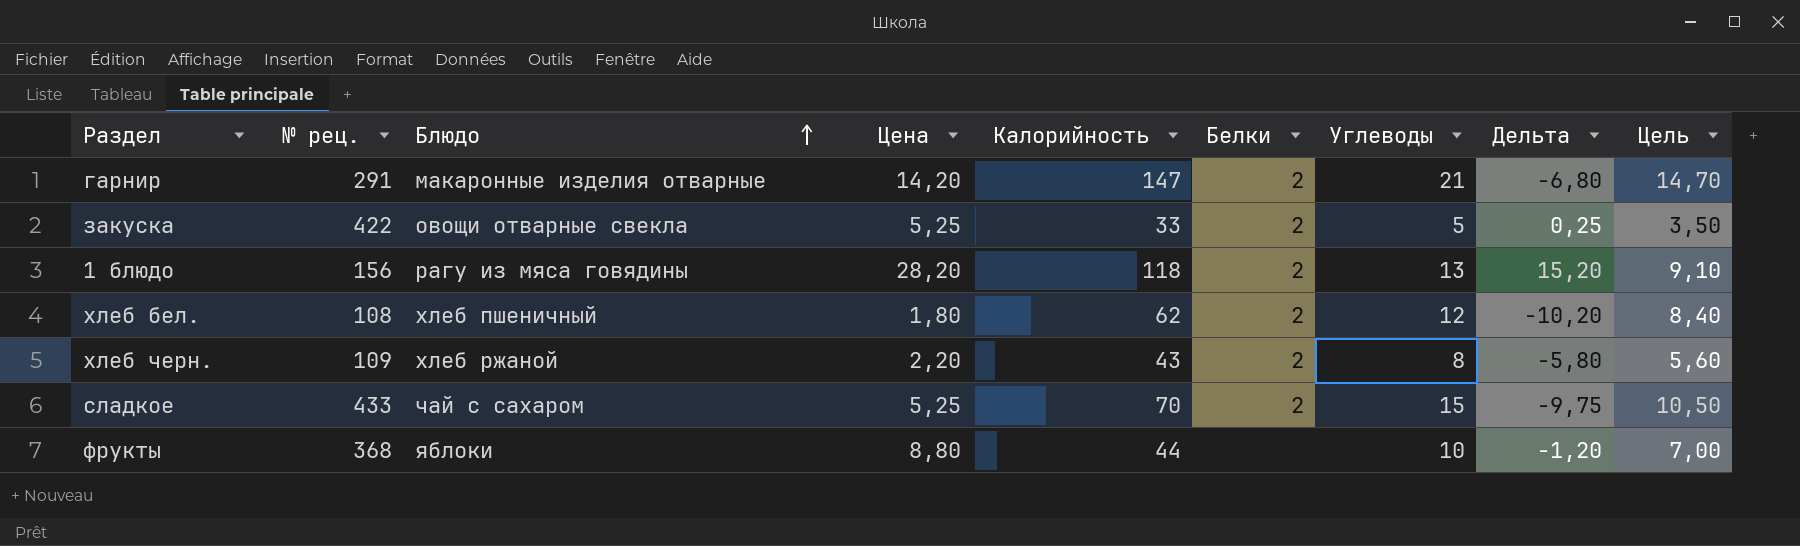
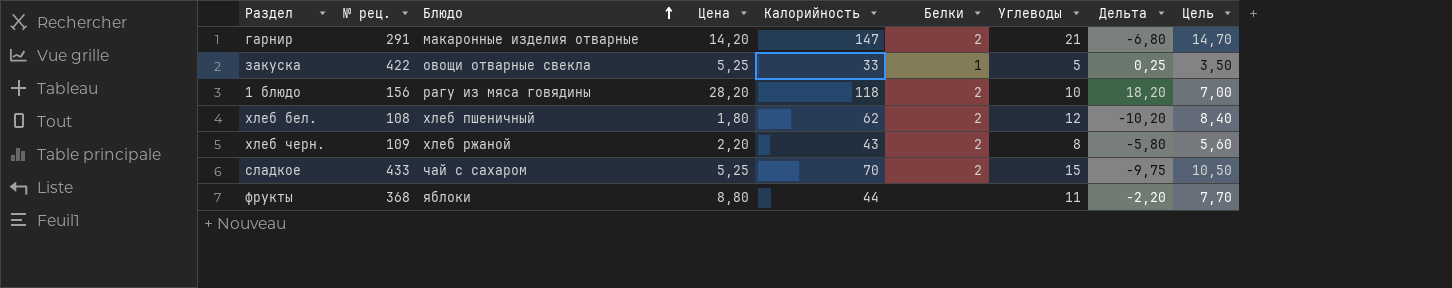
закуска | Белки: 2 -> 1
1 блюдо | Углеводы: 13 -> 10
1 блюдо | Дельта: 15,20 -> 18,20
1 блюдо | Цель: 9,10 -> 7,00
фрукты | Углеводы: 10 -> 11
фрукты | Дельта: -1,20 -> -2,20
фрукты | Цель: 7,00 -> 7,70

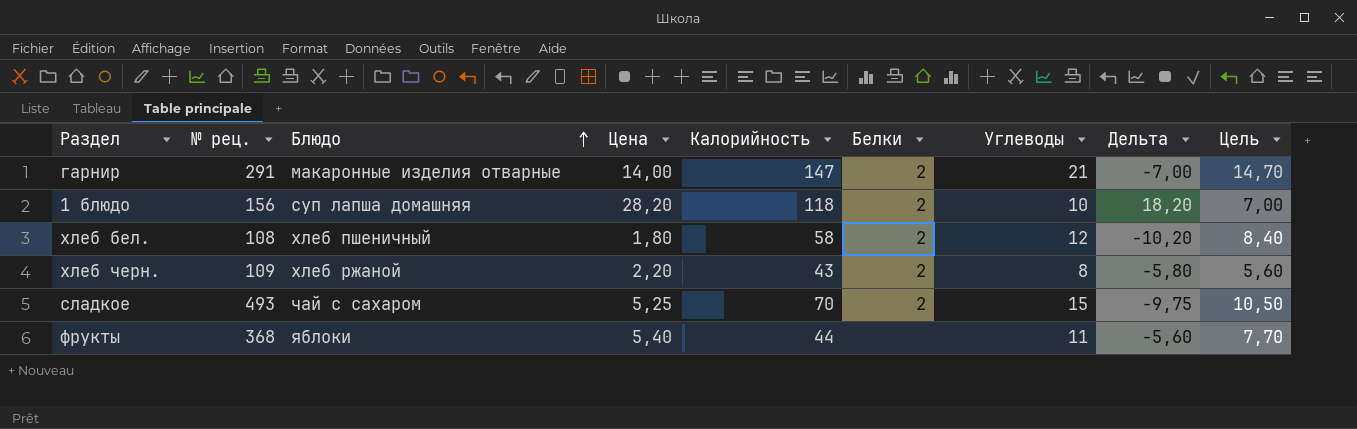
row закуска: 422 | овощи отварные свекла | 5,25 | 33 | 1 | 5 | 0,25 | 3,50 -> none
гарнир | Цена: 14,20 -> 14,00
гарнир | Дельта: -6,80 -> -7,00
1 блюдо | Блюдо: рагу из мяса говядины -> суп лапша домашняя
хлеб бел. | Калорийность: 62 -> 58
сладкое | № рец.: 433 -> 493
фрукты | Цена: 8,80 -> 5,40
фрукты | Дельта: -2,20 -> -5,60

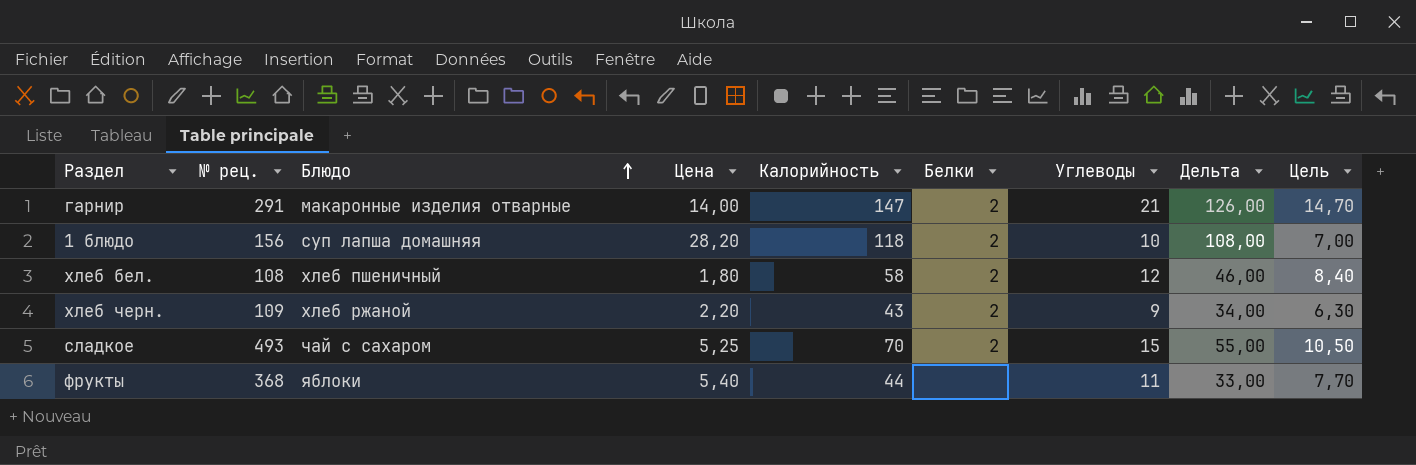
column Дельта | formula: [Цена] - [Углеводы] -> [Калорийность] - [Углеводы]
хлеб черн. | Углеводы: 8 -> 9
хлеб черн. | Цель: 5,60 -> 6,30

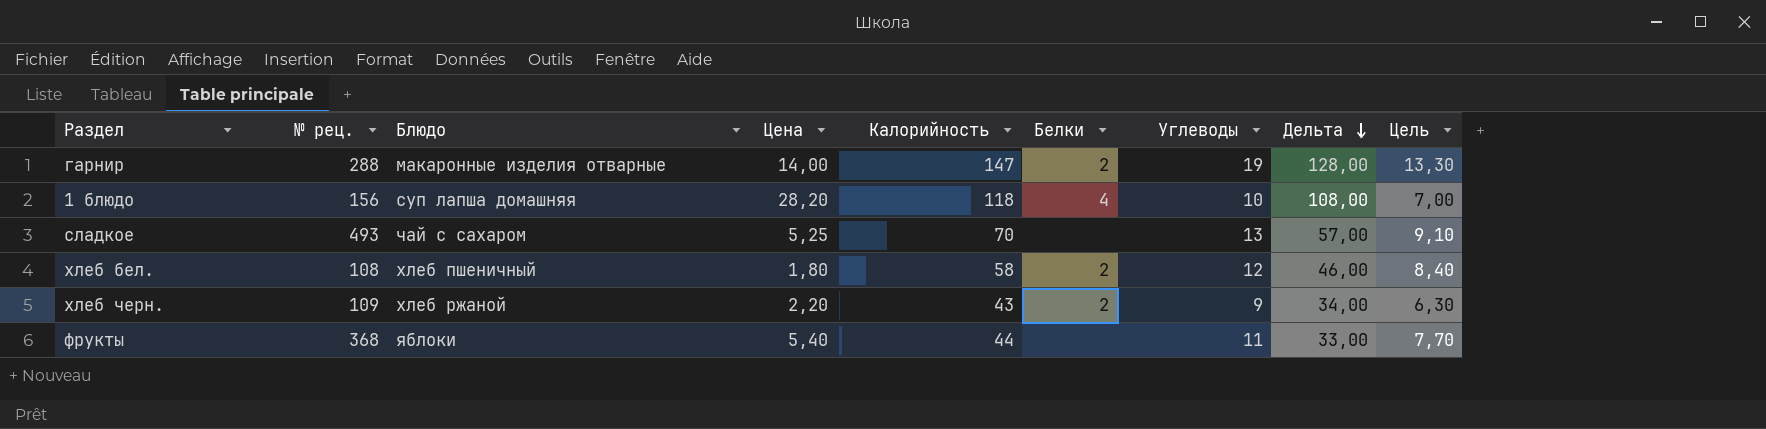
row order: Блюдо ascending -> Дельта descending
гарнир | № рец.: 291 -> 288
гарнир | Углеводы: 21 -> 19
гарнир | Дельта: 126,00 -> 128,00
гарнир | Цель: 14,70 -> 13,30
1 блюдо | Белки: 2 -> 4
сладкое | Белки: 2 -> none
сладкое | Углеводы: 15 -> 13
сладкое | Дельта: 55,00 -> 57,00
сладкое | Цель: 10,50 -> 9,10

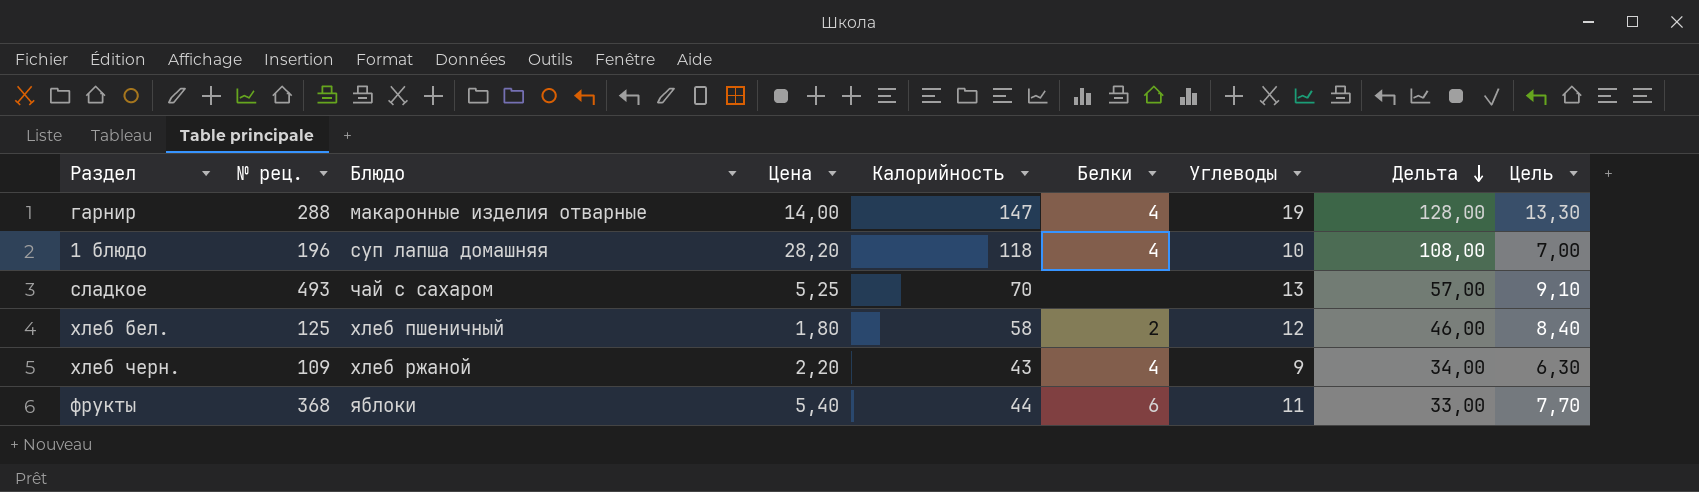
гарнир | Белки: 2 -> 4
1 блюдо | № рец.: 156 -> 196
хлеб бел. | № рец.: 108 -> 125
хлеб черн. | Белки: 2 -> 4
фрукты | Белки: none -> 6

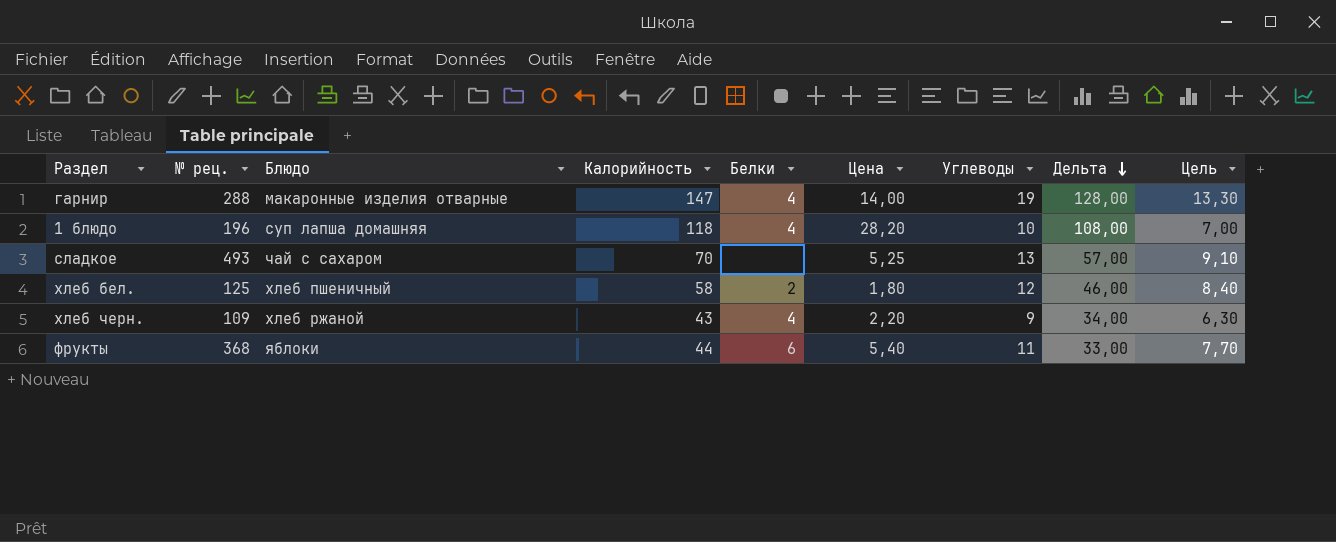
column Цена | position: 4 -> 6

